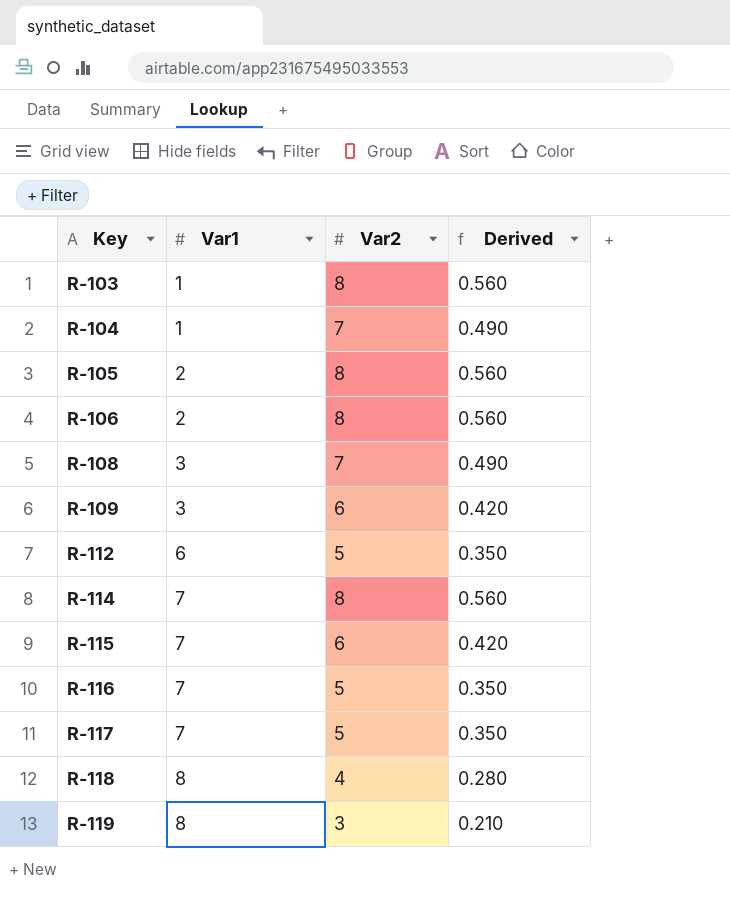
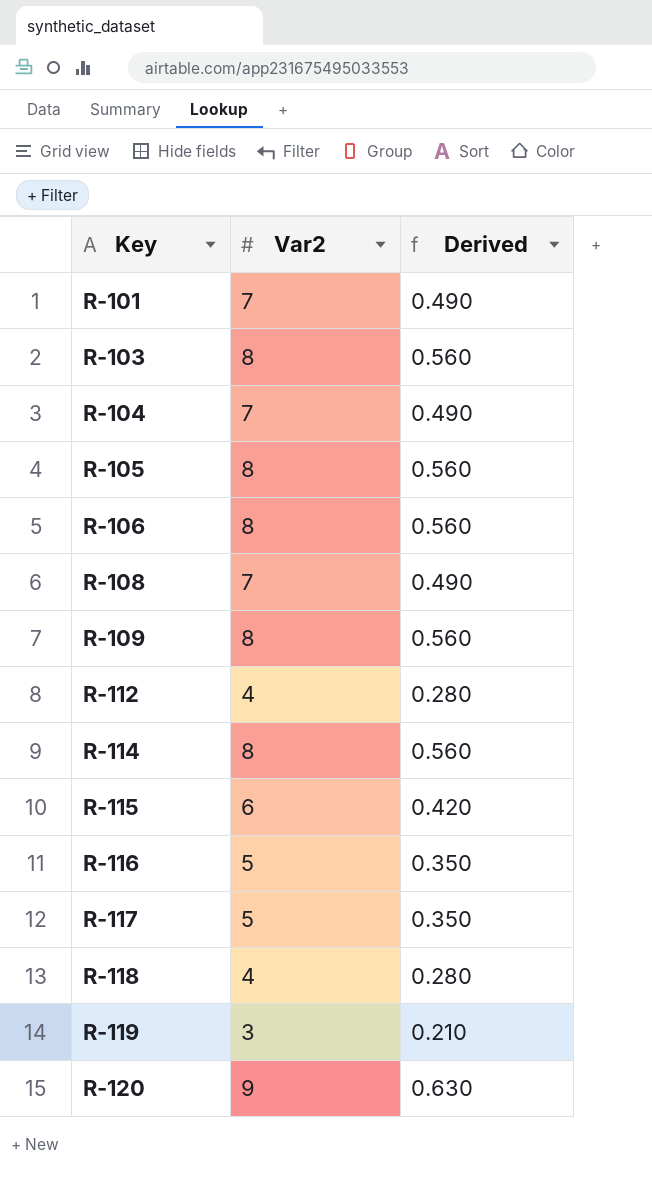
column Var1 | position: 2 -> none
row R-101: none -> 7 | 0.490
R-109 | Var2: 6 -> 8
R-109 | Derived: 0.420 -> 0.560
R-112 | Var2: 5 -> 4
R-112 | Derived: 0.350 -> 0.280
row R-120: none -> 9 | 0.630

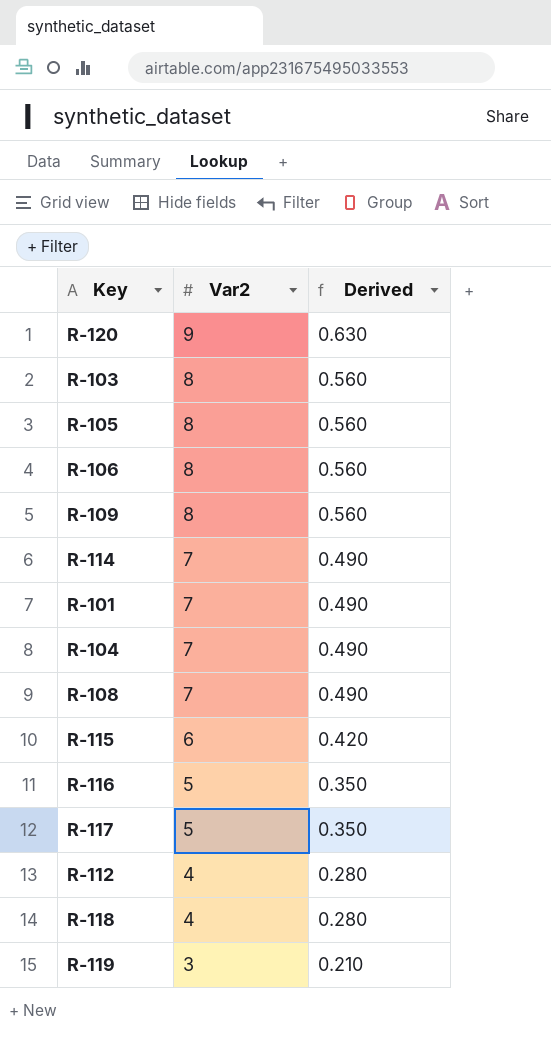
row order: Key ascending -> Var2 descending
R-114 | Var2: 8 -> 7
R-114 | Derived: 0.560 -> 0.490

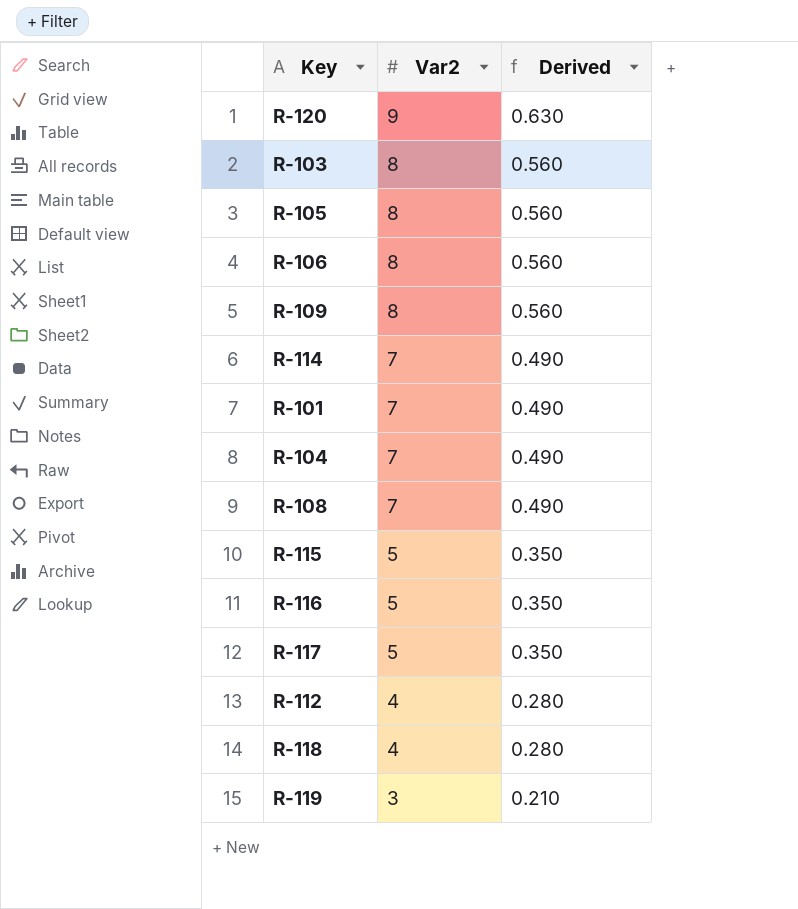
R-115 | Var2: 6 -> 5
R-115 | Derived: 0.420 -> 0.350

